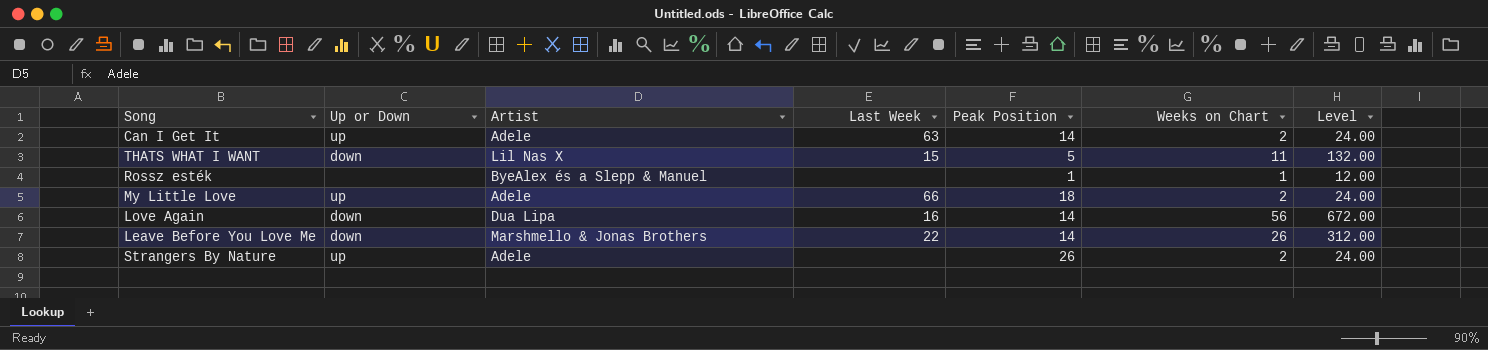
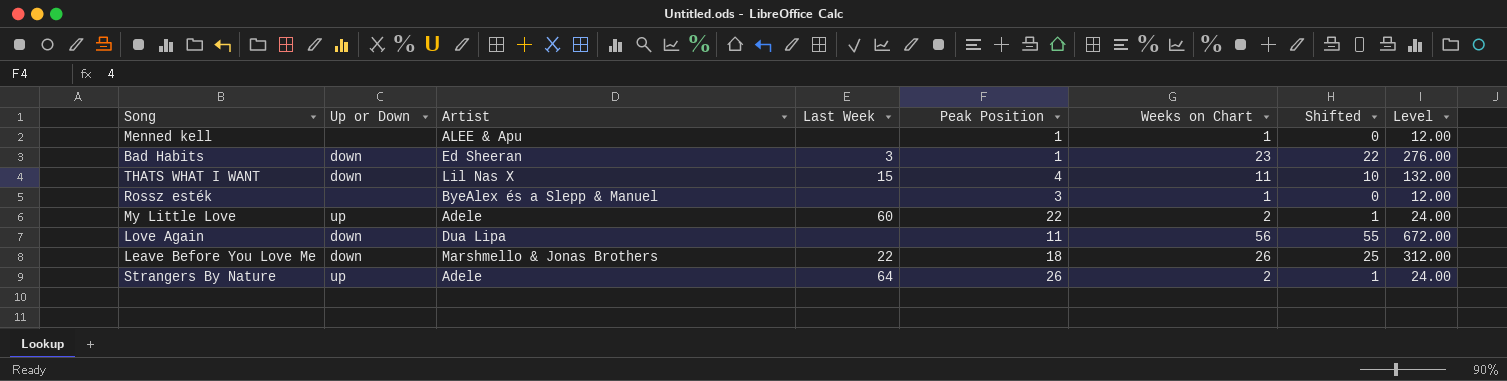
column Shifted | formula: none -> [Weeks on Chart] - 1
row Can I Get It: up | Adele | 63 | 14 | 2 | 24.00 -> none
row Menned kell: none -> none | ALEE & Apu | none | 1 | 1 | 0 | 12.00
row Bad Habits: none -> down | Ed Sheeran | 3 | 1 | 23 | 22 | 276.00
THATS WHAT I WANT | Peak Position: 5 -> 4
Rossz esték | Peak Position: 1 -> 3
My Little Love | Last Week: 66 -> 60
My Little Love | Peak Position: 18 -> 22
Love Again | Last Week: 16 -> none
Love Again | Peak Position: 14 -> 11
Leave Before You Love Me | Peak Position: 14 -> 18
Strangers By Nature | Last Week: none -> 64

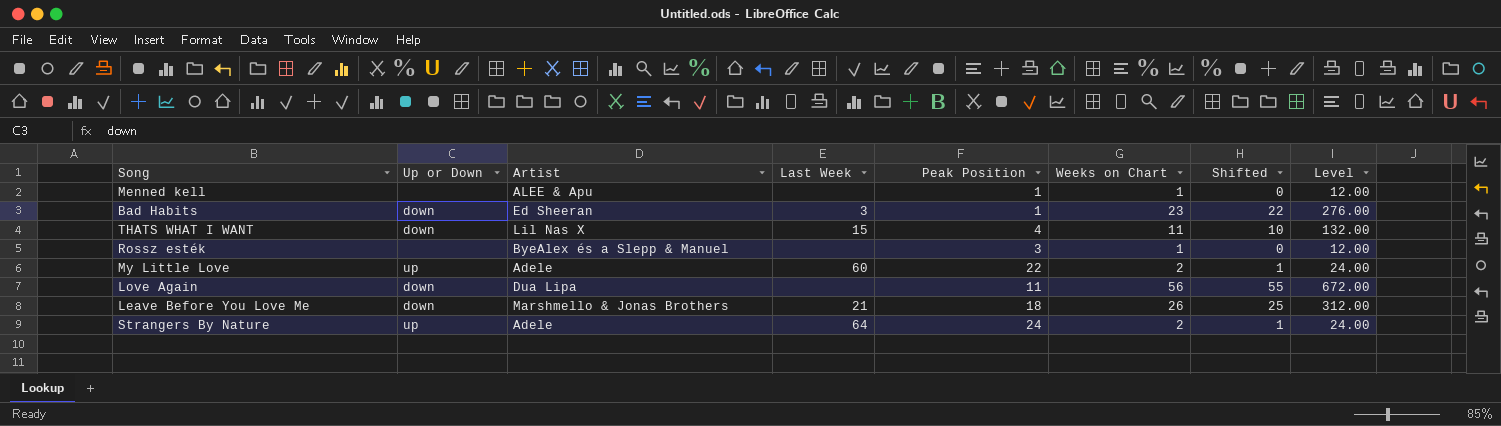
Leave Before You Love Me | Last Week: 22 -> 21
Strangers By Nature | Peak Position: 26 -> 24

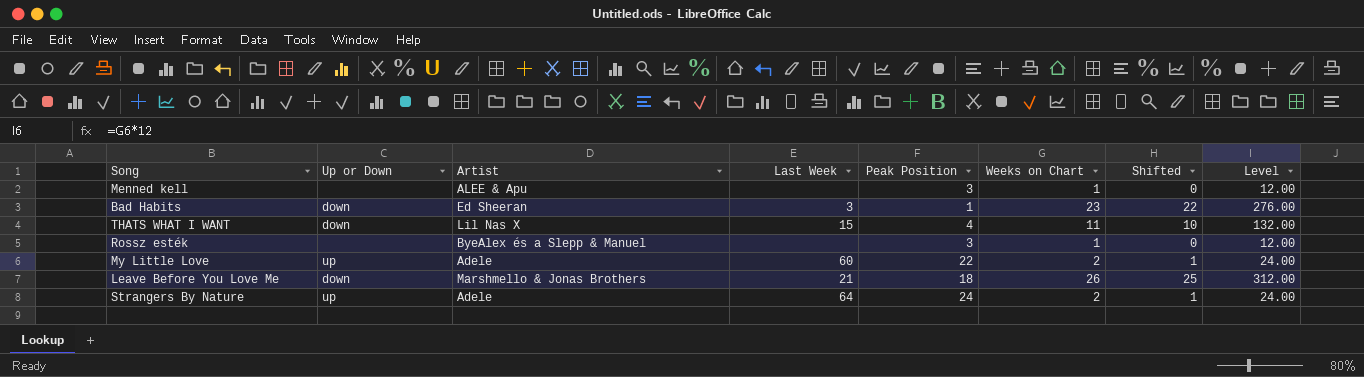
row Love Again: down | Dua Lipa | none | 11 | 56 | 55 | 672.00 -> none
Menned kell | Peak Position: 1 -> 3

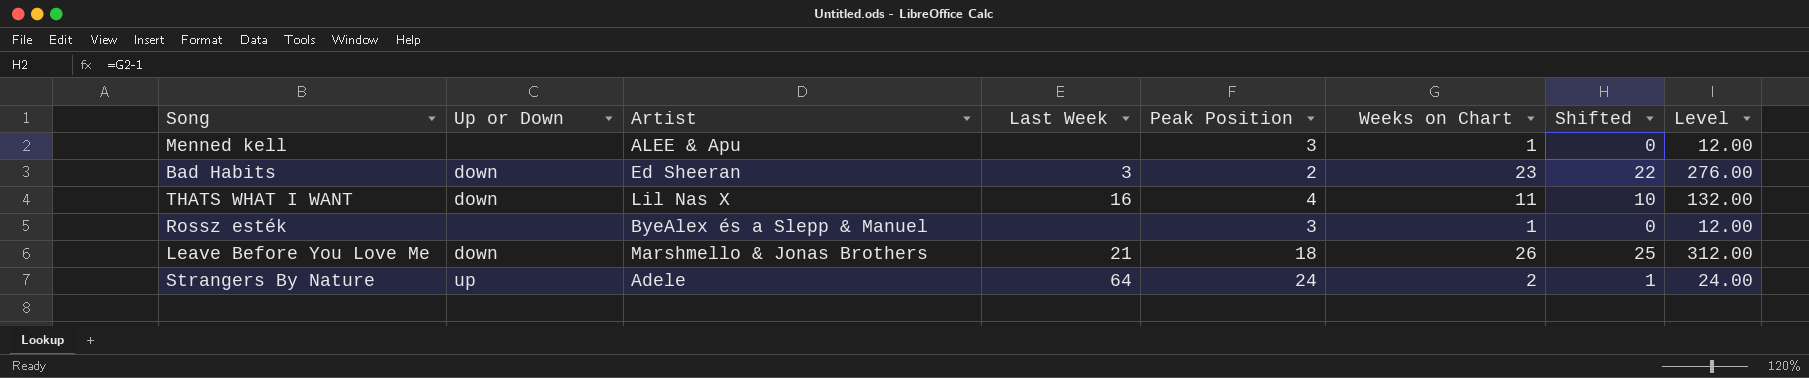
row My Little Love: up | Adele | 60 | 22 | 2 | 1 | 24.00 -> none
Bad Habits | Peak Position: 1 -> 2
THATS WHAT I WANT | Last Week: 15 -> 16

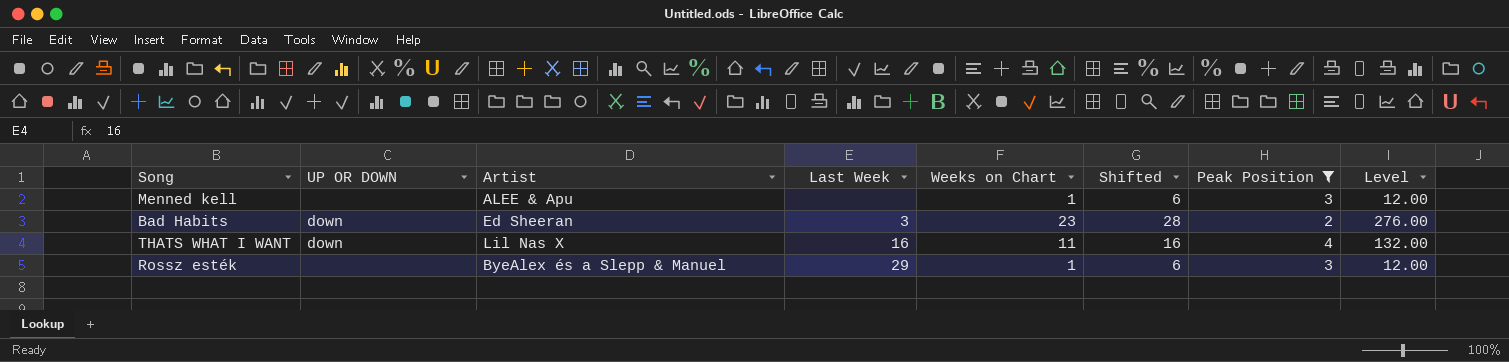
filter: none -> Peak Position <= 4
column name: Up or Down -> UP OR DOWN
column Shifted | formula: [Weeks on Chart] - 1 -> [Weeks on Chart] + 5
column Peak Position | position: 5 -> 7
Rossz esték | Last Week: none -> 29

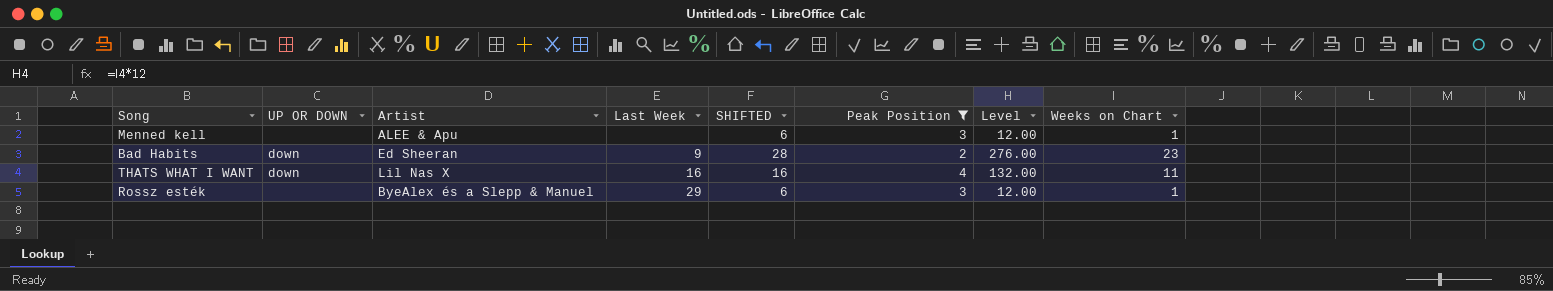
column name: Shifted -> SHIFTED
column Weeks on Chart | position: 5 -> 8
Bad Habits | Last Week: 3 -> 9

